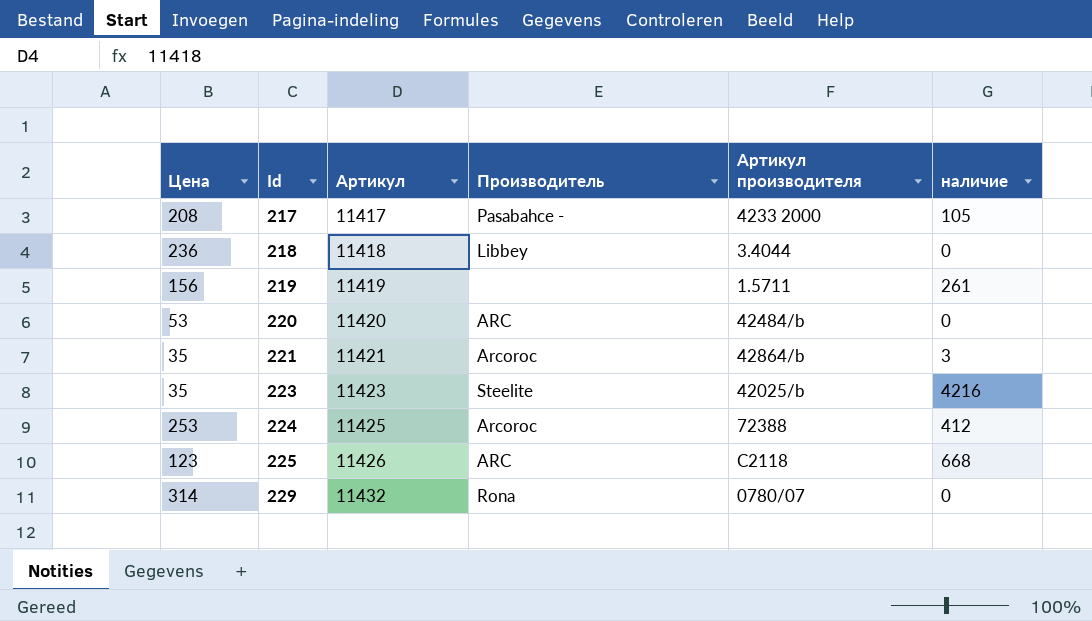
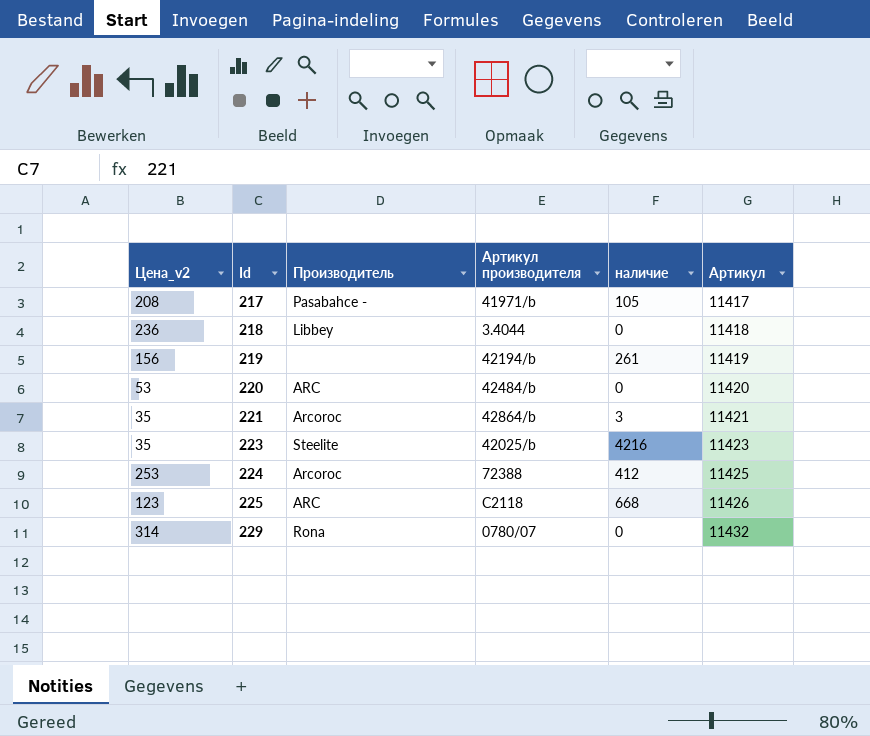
column name: Цена -> Цена_v2
column Артикул | position: 3 -> 6
217 | Артикул производителя: 4233 2000 -> 41971/b
219 | Артикул производителя: 1.5711 -> 42194/b

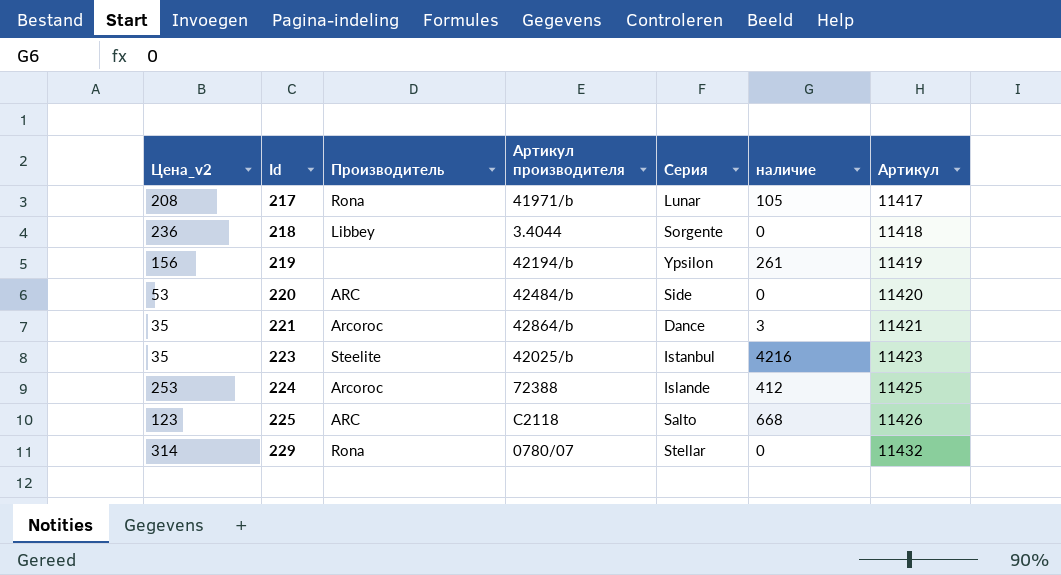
column Серия | position: none -> 5
217 | Производитель: Pasabahce - -> Rona

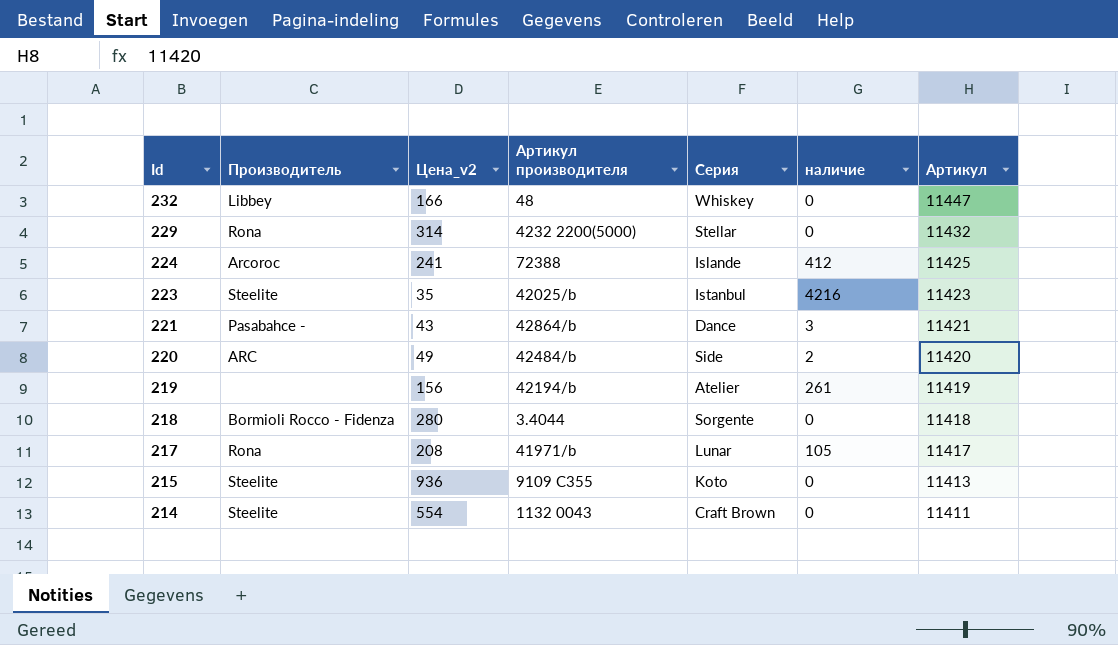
row order: Id ascending -> Id descending
column Цена_v2 | position: 1 -> 3
row 225: 123 | ARC | C2118 | Salto | 668 | 11426 -> none
row 232: none -> Libbey | 166 | 48 | Whiskey | 0 | 11447
229 | Артикул производителя: 0780/07 -> 4232 2200(5000)
224 | Цена_v2: 253 -> 241
221 | Производитель: Arcoroc -> Pasabahce -
221 | Цена_v2: 35 -> 43
220 | Цена_v2: 53 -> 49
220 | наличие: 0 -> 2
219 | Серия: Ypsilon -> Atelier
218 | Производитель: Libbey -> Bormioli Rocco - Fidenza
218 | Цена_v2: 236 -> 280
row 215: none -> Steelite | 936 | 9109 C355 | Koto | 0 | 11413
row 214: none -> Steelite | 554 | 1132 0043 | Craft Brown | 0 | 11411

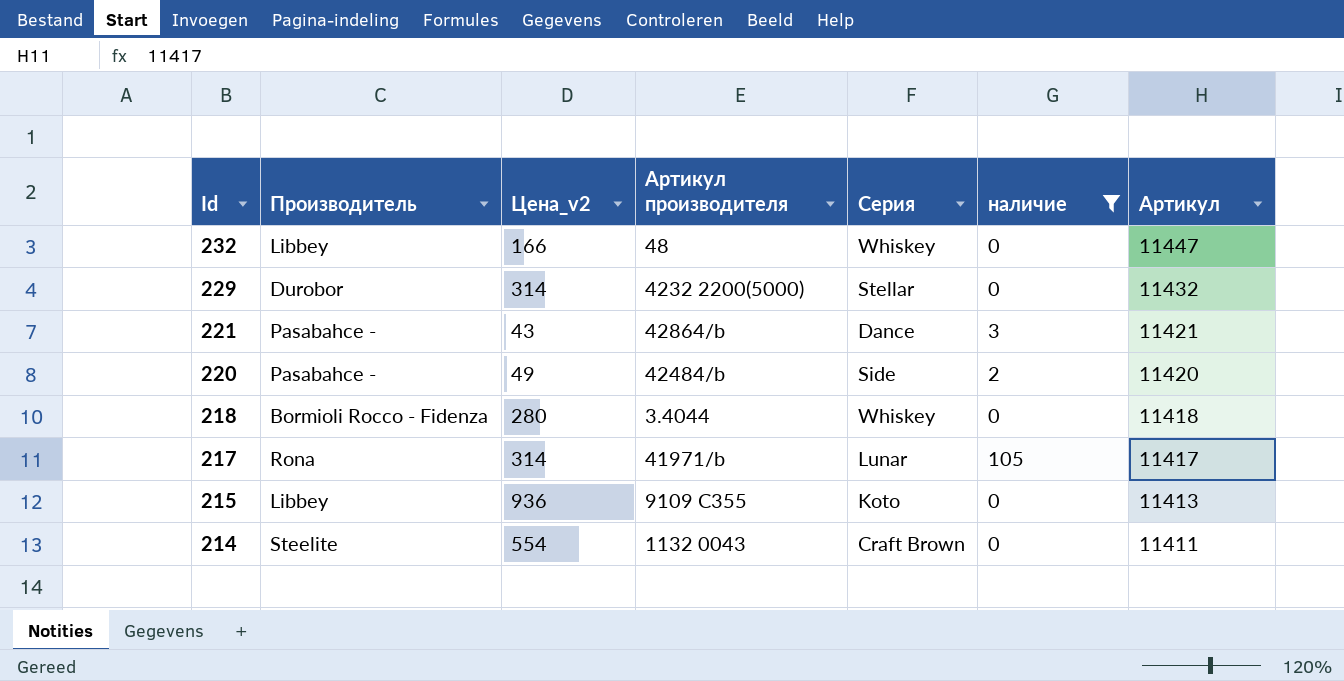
filter: none -> наличие <= 105
229 | Производитель: Rona -> Durobor
220 | Производитель: ARC -> Pasabahce -
218 | Серия: Sorgente -> Whiskey
217 | Цена_v2: 208 -> 314
215 | Производитель: Steelite -> Libbey

